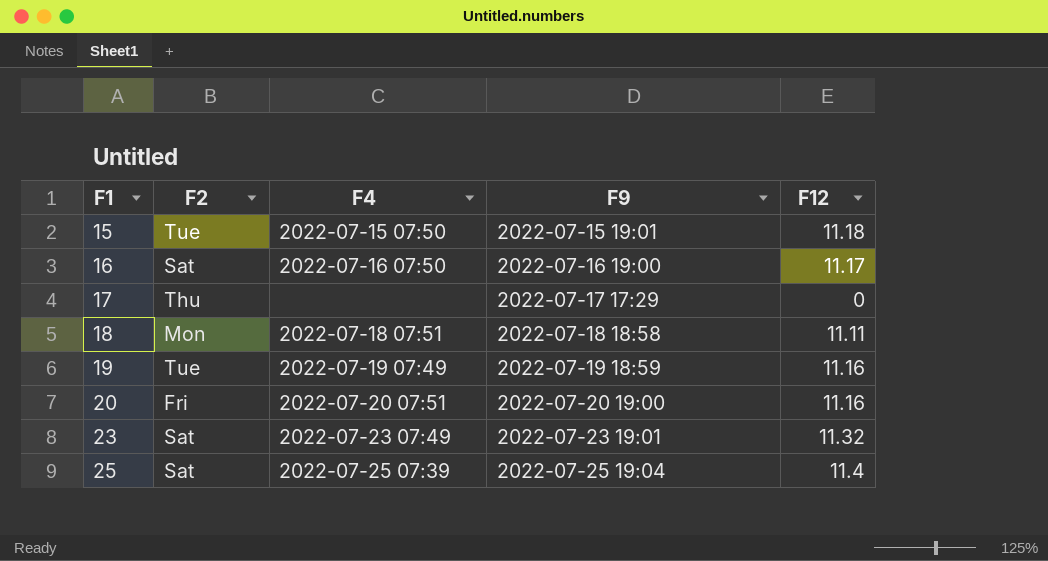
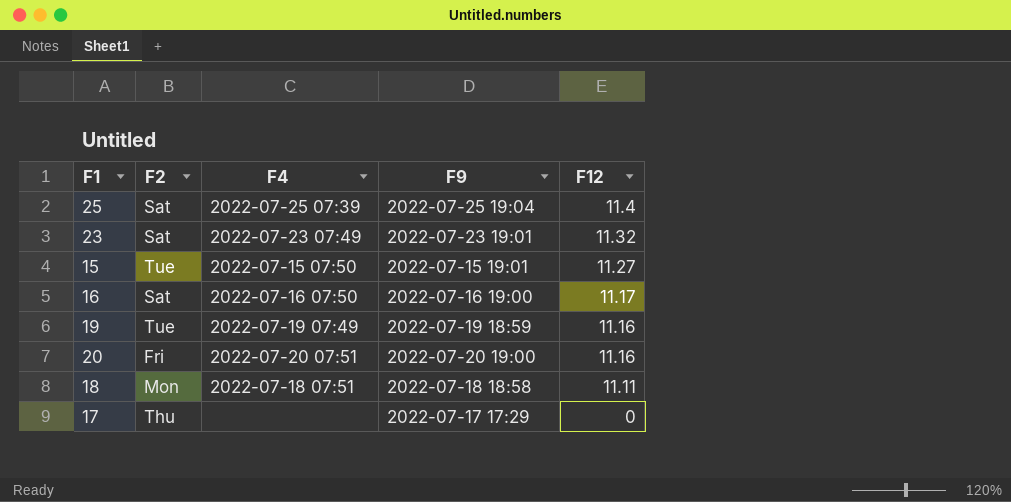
row order: F1 ascending -> F12 descending
15 | F12: 11.18 -> 11.27

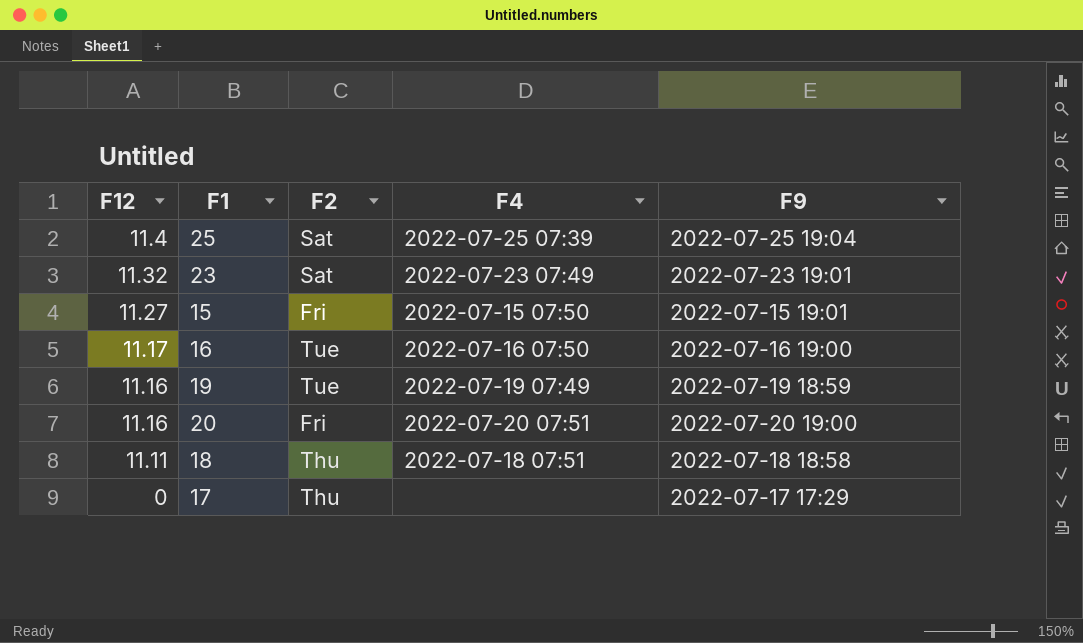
column F12 | position: 5 -> 1
15 | F2: Tue -> Fri
16 | F2: Sat -> Tue
18 | F2: Mon -> Thu

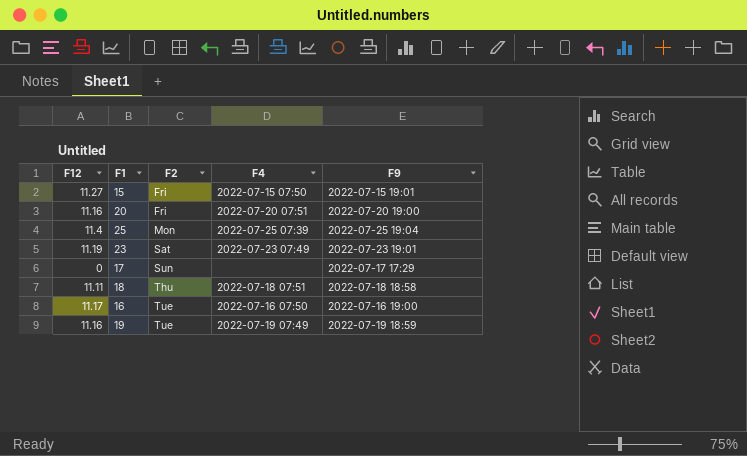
row order: F12 descending -> F2 ascending
25 | F2: Sat -> Mon
23 | F12: 11.32 -> 11.19
17 | F2: Thu -> Sun

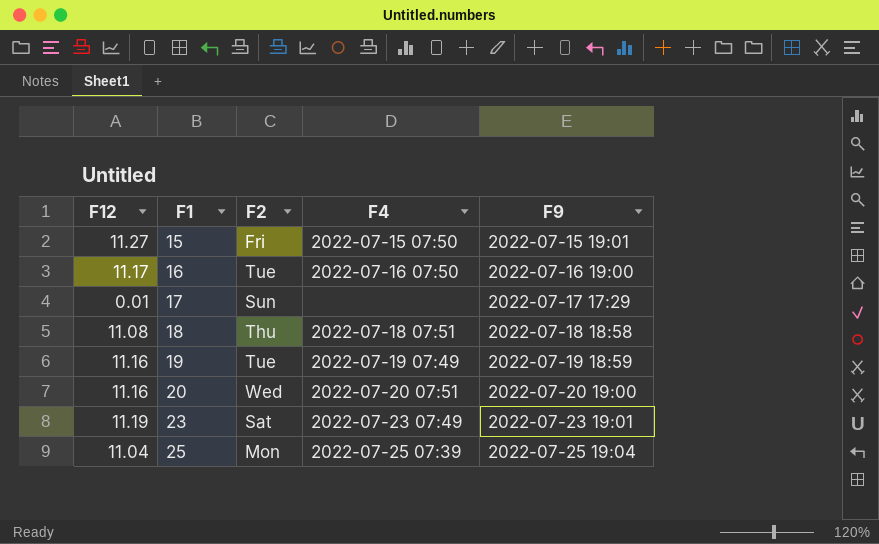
row order: F2 ascending -> F1 ascending
17 | F12: 0 -> 0.01
18 | F12: 11.11 -> 11.08
20 | F2: Fri -> Wed
25 | F12: 11.4 -> 11.04

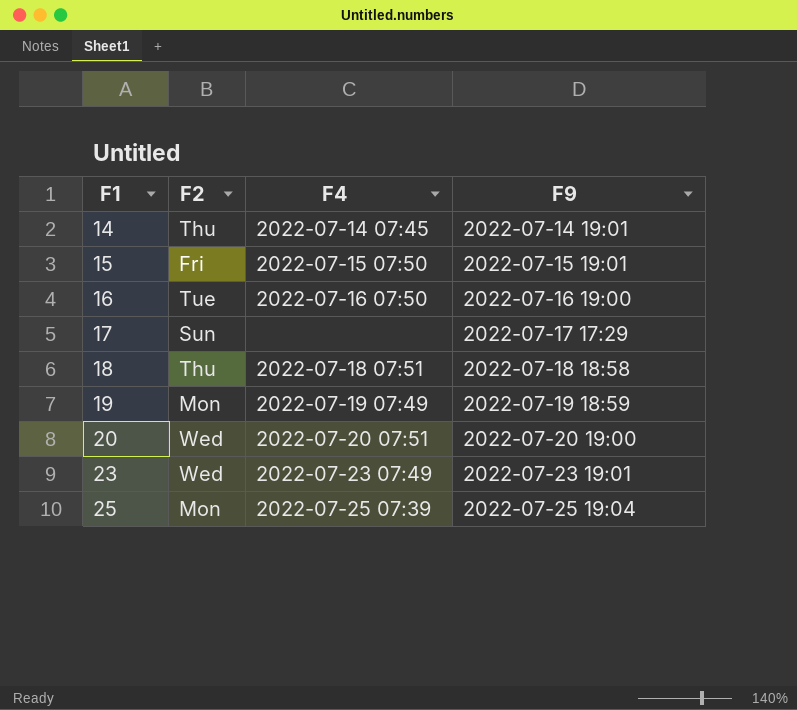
column F12 | position: 1 -> none
row 14: none -> Thu | 2022-07-14 07:45 | 2022-07-14 19:01
19 | F2: Tue -> Mon
23 | F2: Sat -> Wed

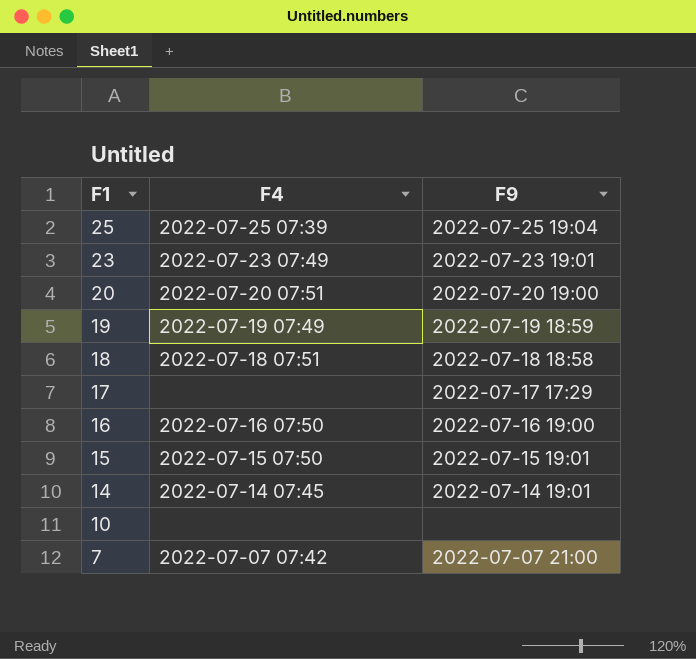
row order: F1 ascending -> F1 descending
column F2 | position: 2 -> none
row 10: none -> none | none
row 7: none -> 2022-07-07 07:42 | 2022-07-07 21:00

